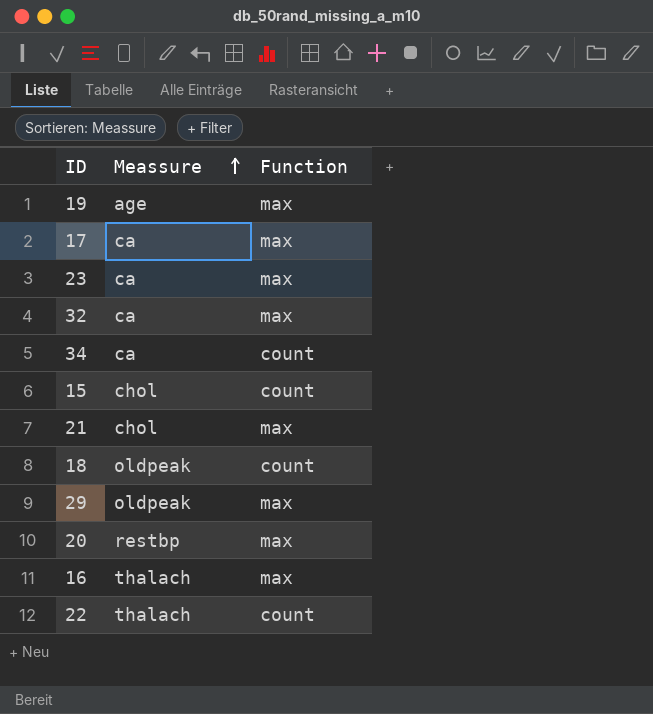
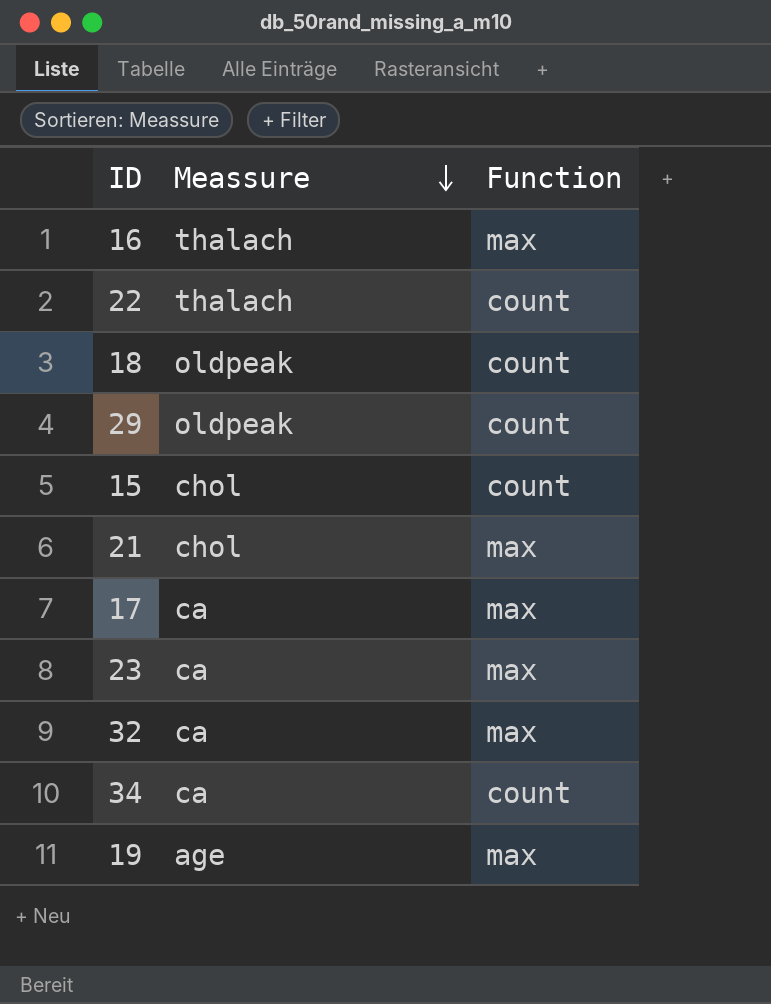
row order: Meassure ascending -> Meassure descending
row 20: restbp | max -> none
29 | Function: max -> count

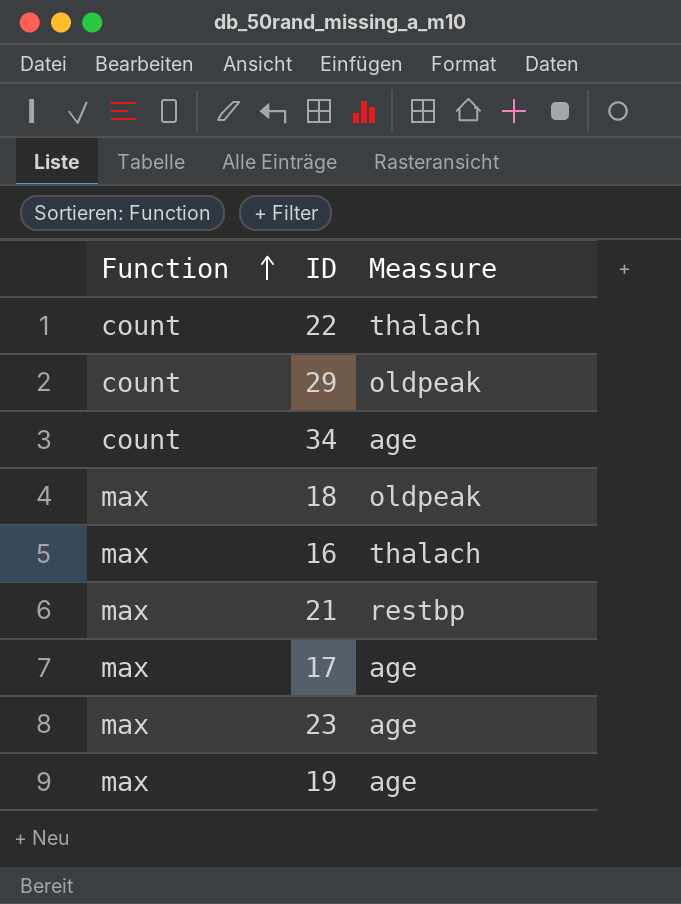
row order: Meassure descending -> Function ascending
column Function | position: 3 -> 1
row 15: chol | count -> none
row 32: ca | max -> none
34 | Meassure: ca -> age
18 | Function: count -> max
21 | Meassure: chol -> restbp
17 | Meassure: ca -> age
23 | Meassure: ca -> age

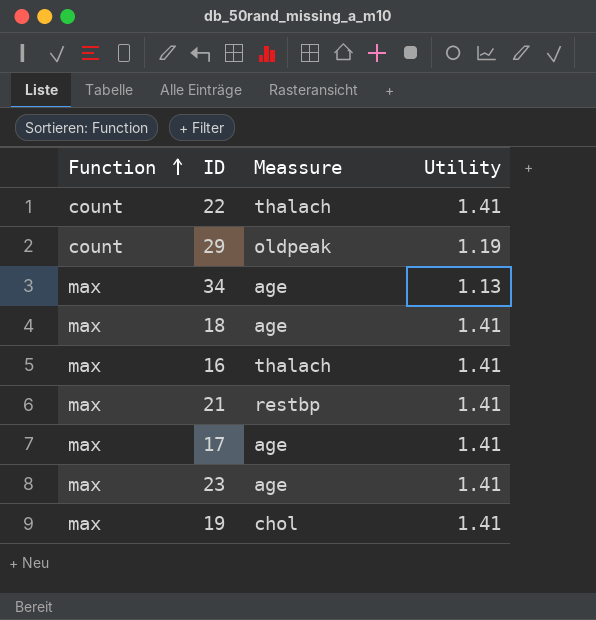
column Utility | position: none -> 4
34 | Function: count -> max
18 | Meassure: oldpeak -> age
19 | Meassure: age -> chol

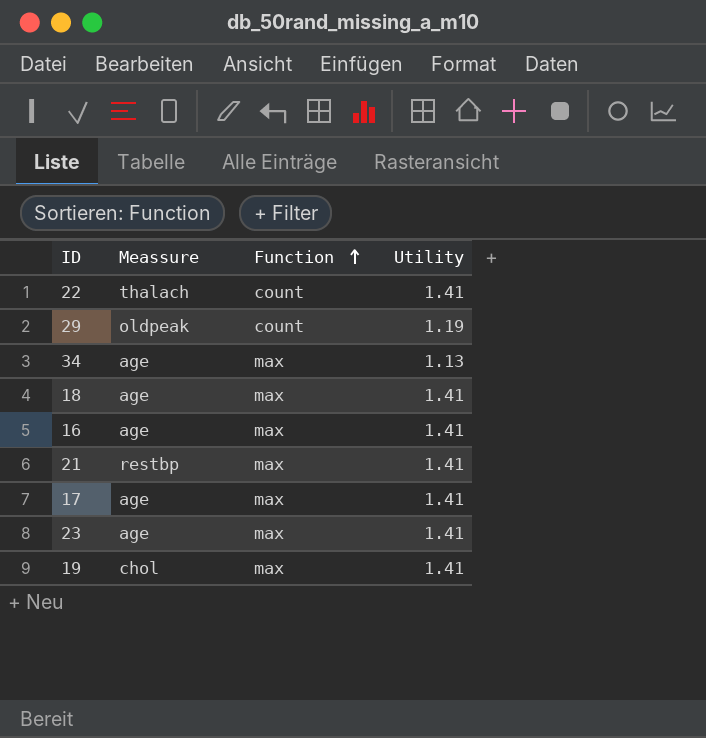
column Function | position: 1 -> 3
16 | Meassure: thalach -> age

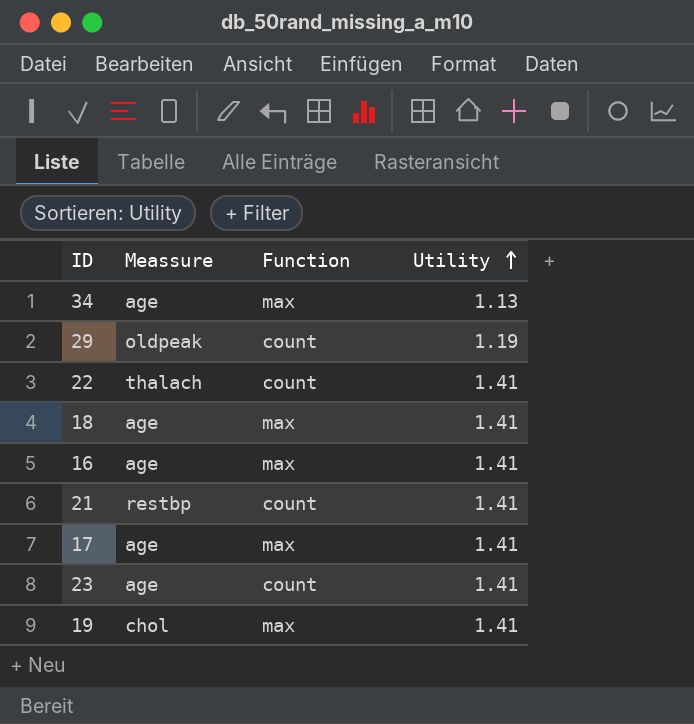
row order: Function ascending -> Utility ascending
21 | Function: max -> count
23 | Function: max -> count

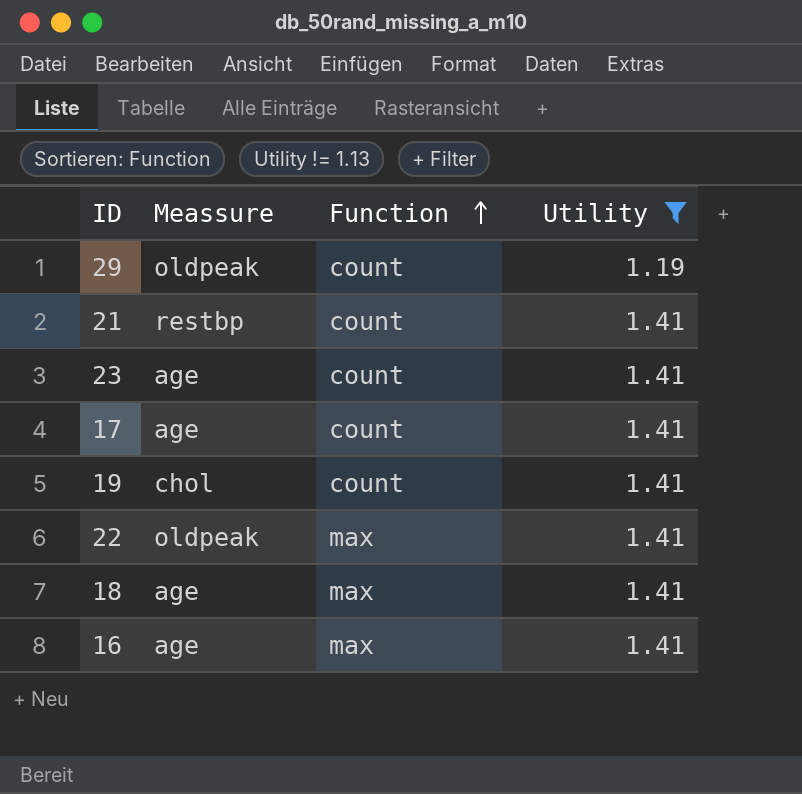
filter: none -> Utility != 1.13
row order: Utility ascending -> Function ascending
17 | Function: max -> count
19 | Function: max -> count
22 | Meassure: thalach -> oldpeak
22 | Function: count -> max

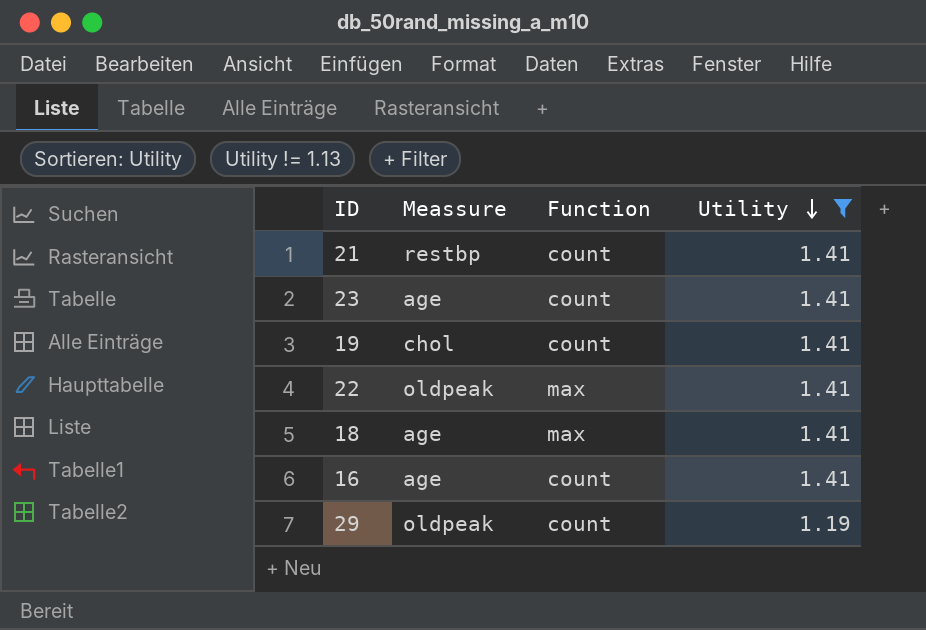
row order: Function ascending -> Utility descending
row 17: age | count | 1.41 -> none
16 | Function: max -> count

